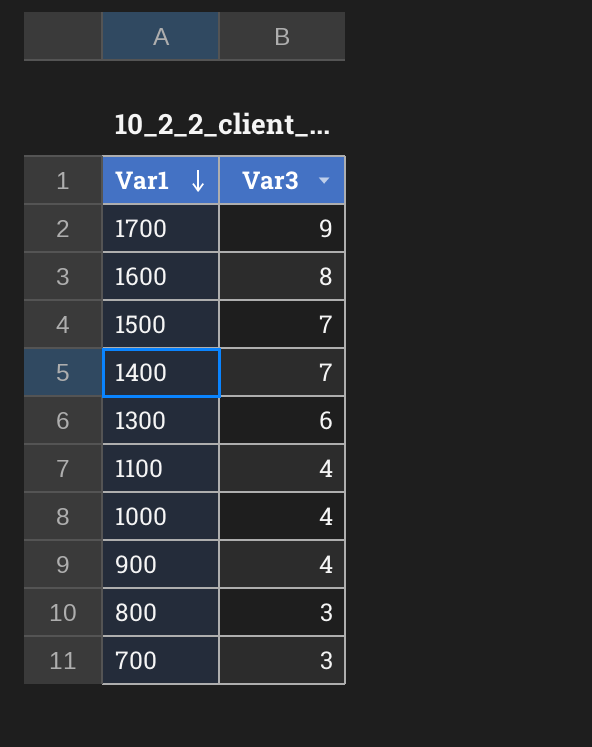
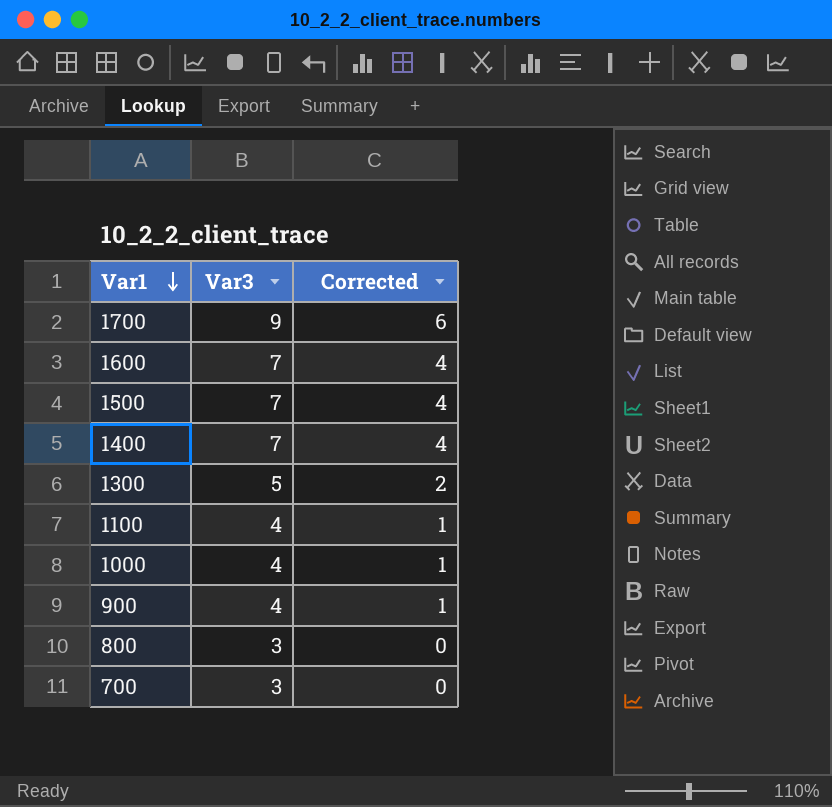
column Corrected | formula: none -> [Var3] - 3
1600 | Var3: 8 -> 7
1300 | Var3: 6 -> 5

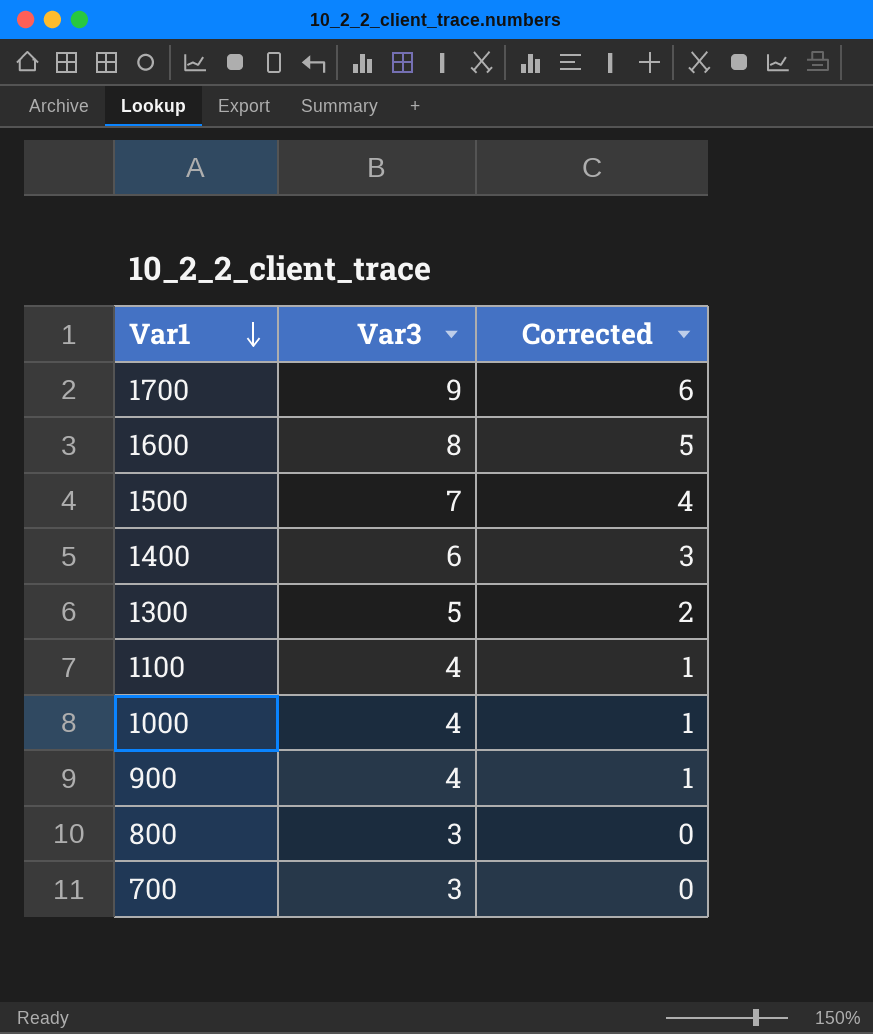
1600 | Var3: 7 -> 8
1600 | Corrected: 4 -> 5
1400 | Var3: 7 -> 6
1400 | Corrected: 4 -> 3

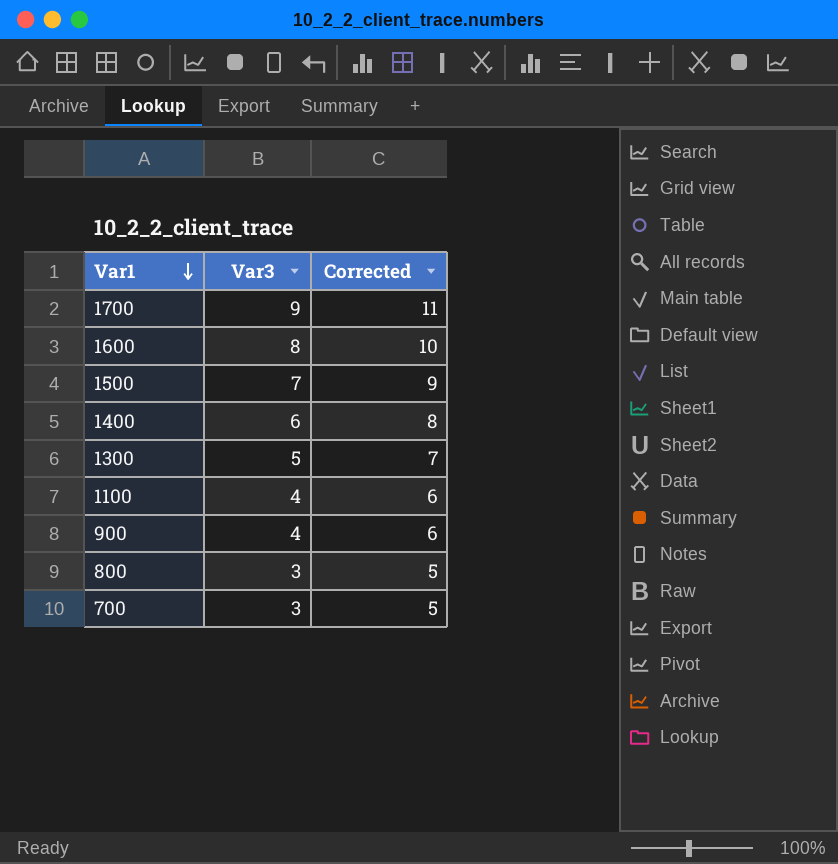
column Corrected | formula: [Var3] - 3 -> [Var3] + 2
row 1000: 4 | 1 -> none

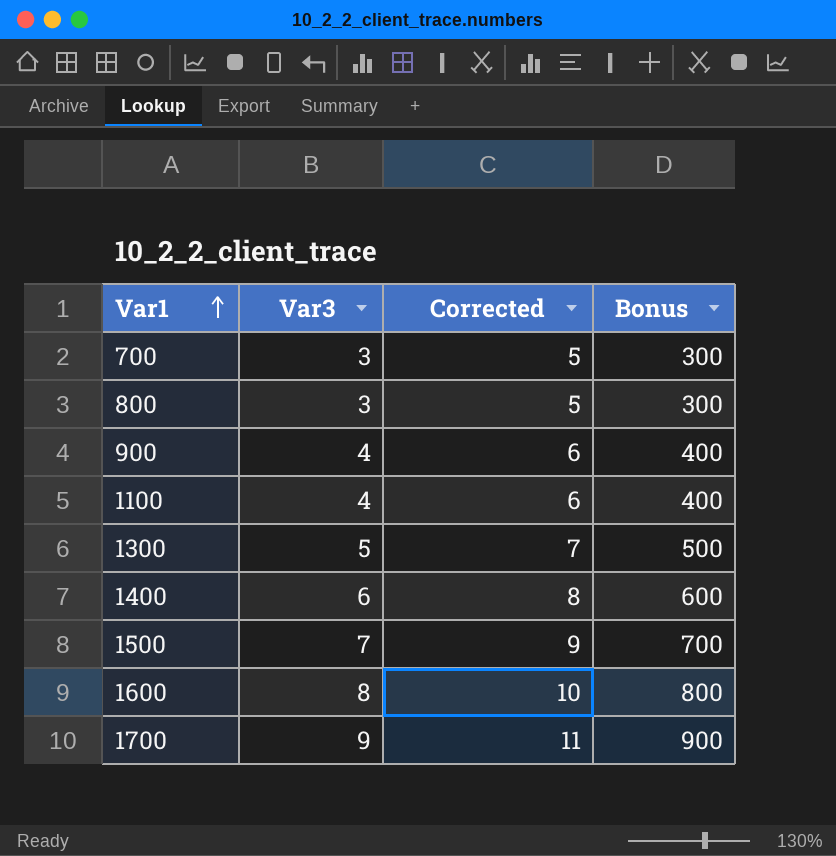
row order: Var1 descending -> Var1 ascending
column Bonus | formula: none -> [Var3] * 100

